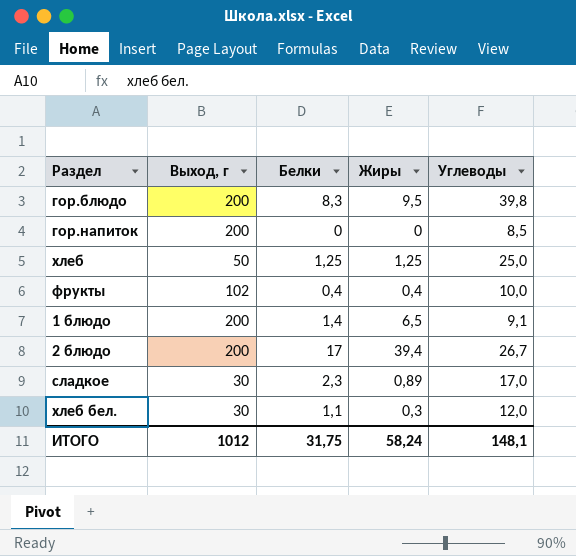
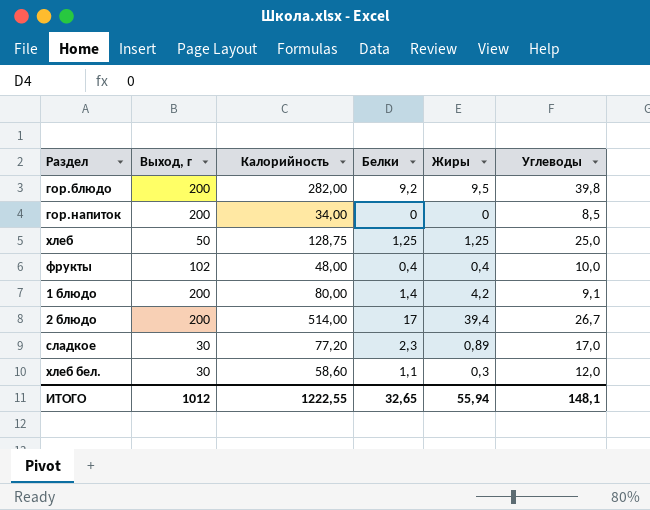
column Калорийность | position: none -> 3
гор.блюдо | Белки: 8,3 -> 9,2
1 блюдо | Жиры: 6,5 -> 4,2
ИТОГО | Белки: 31,75 -> 32,65
ИТОГО | Жиры: 58,24 -> 55,94

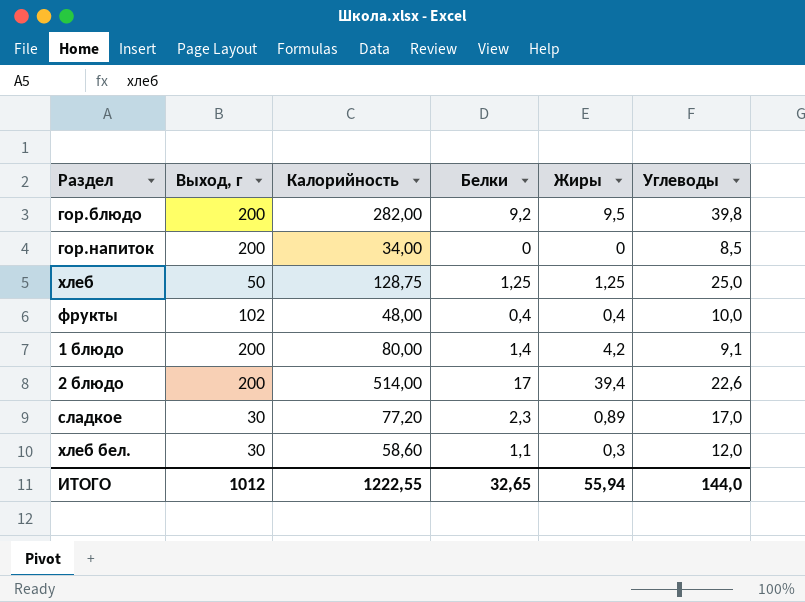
2 блюдо | Углеводы: 26,7 -> 22,6
ИТОГО | Углеводы: 148,1 -> 144,0

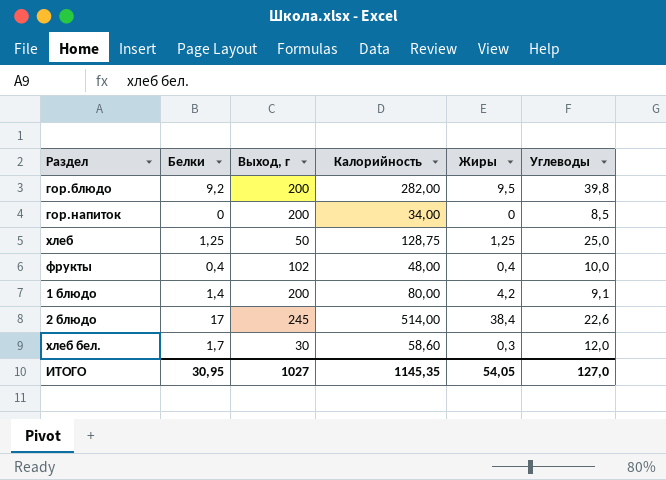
column Белки | position: 4 -> 2
row сладкое: 30 | 77,20 | 2,3 | 0,89 | 17,0 -> none
2 блюдо | Выход, г: 200 -> 245
2 блюдо | Жиры: 39,4 -> 38,4
хлеб бел. | Белки: 1,1 -> 1,7
ИТОГО | Белки: 32,65 -> 30,95
ИТОГО | Выход, г: 1012 -> 1027
ИТОГО | Калорийность: 1222,55 -> 1145,35
ИТОГО | Жиры: 55,94 -> 54,05
ИТОГО | Углеводы: 144,0 -> 127,0

